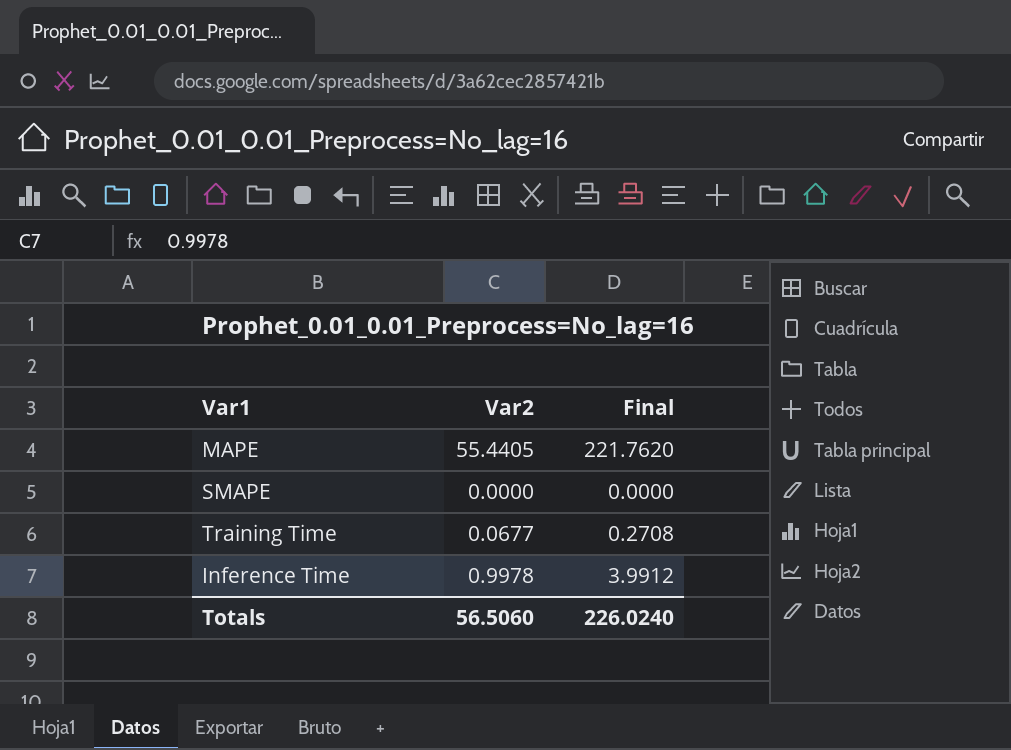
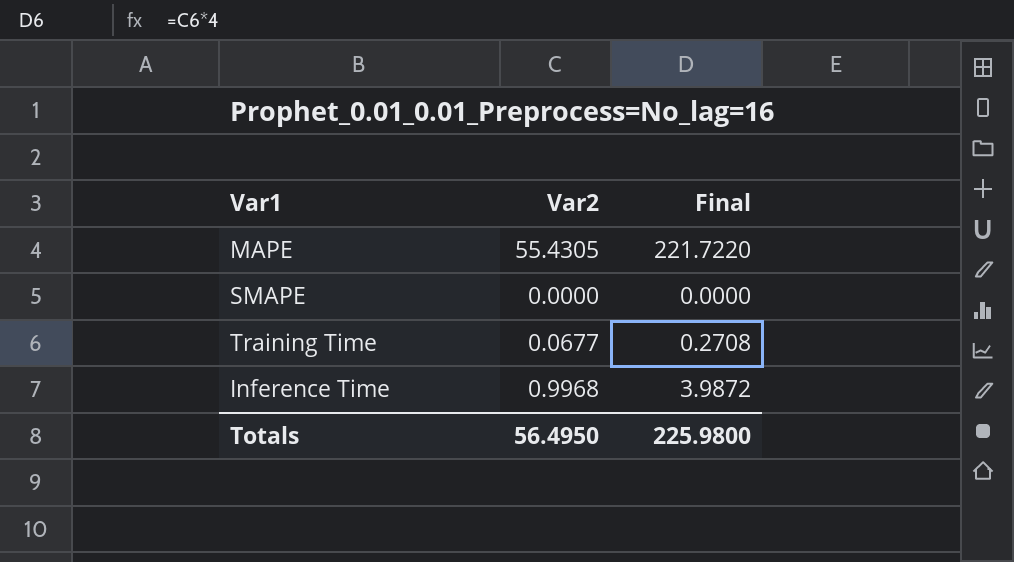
MAPE | Var2: 55.4405 -> 55.4305
MAPE | Final: 221.7620 -> 221.7220
Inference Time | Var2: 0.9978 -> 0.9968
Inference Time | Final: 3.9912 -> 3.9872
Totals | Var2: 56.5060 -> 56.4950
Totals | Final: 226.0240 -> 225.9800

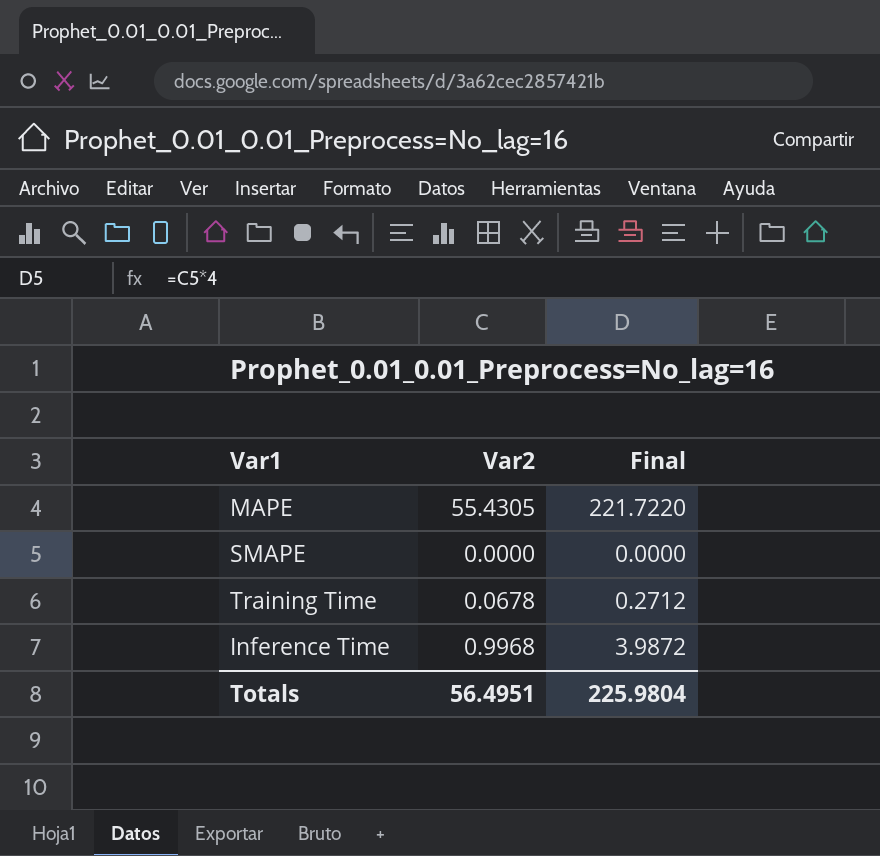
Training Time | Var2: 0.0677 -> 0.0678
Training Time | Final: 0.2708 -> 0.2712
Totals | Var2: 56.4950 -> 56.4951
Totals | Final: 225.9800 -> 225.9804

